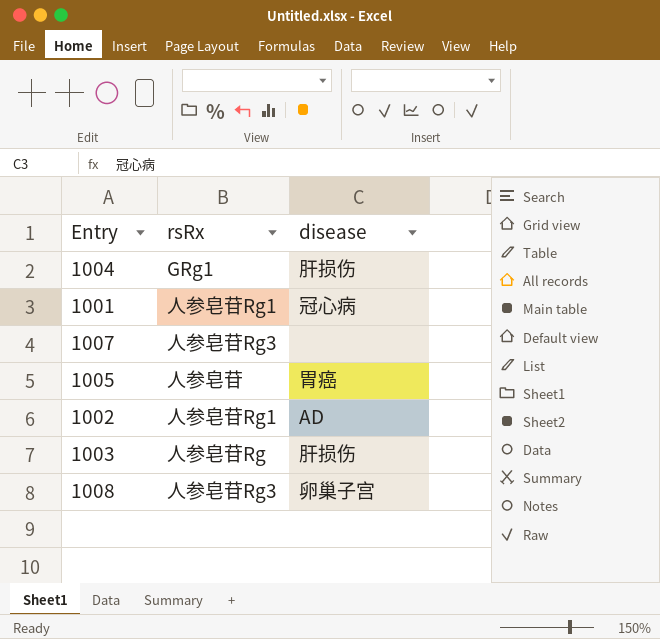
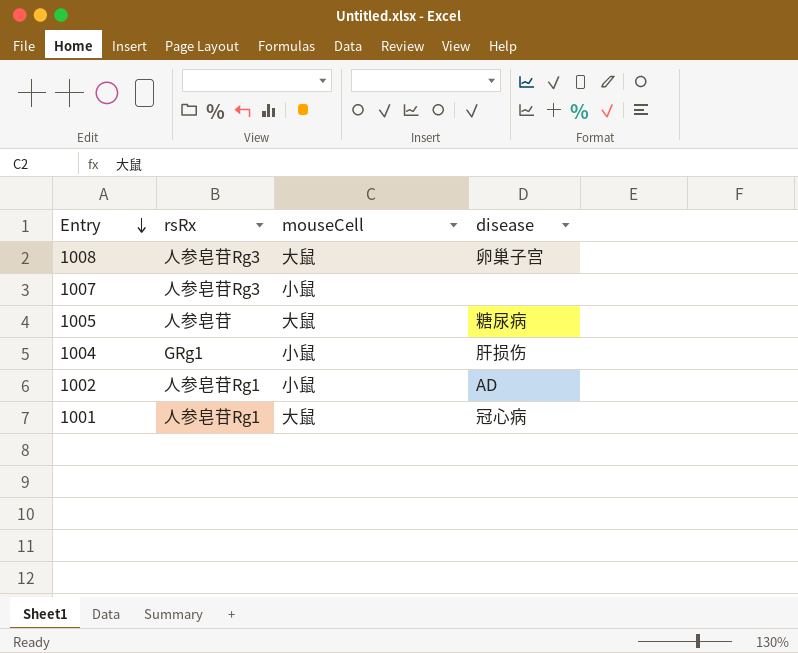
row order: none -> Entry descending
column mouseCell | position: none -> 3
row 1003: 人参皂苷Rg | 肝损伤 -> none
1005 | disease: 胃癌 -> 糖尿病

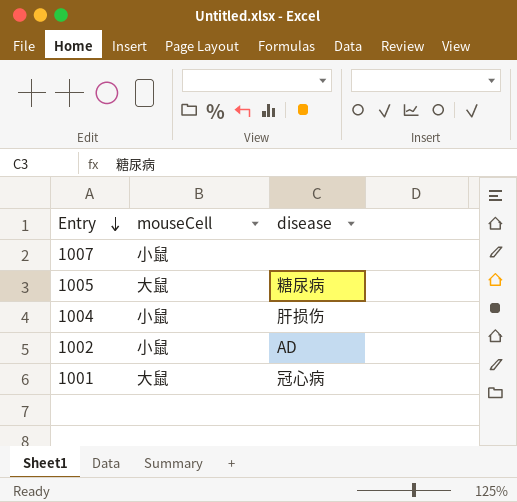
column rsRx | position: 2 -> none
row 1008: 人参皂苷Rg3 | 大鼠 | 卵巢子宫 -> none

